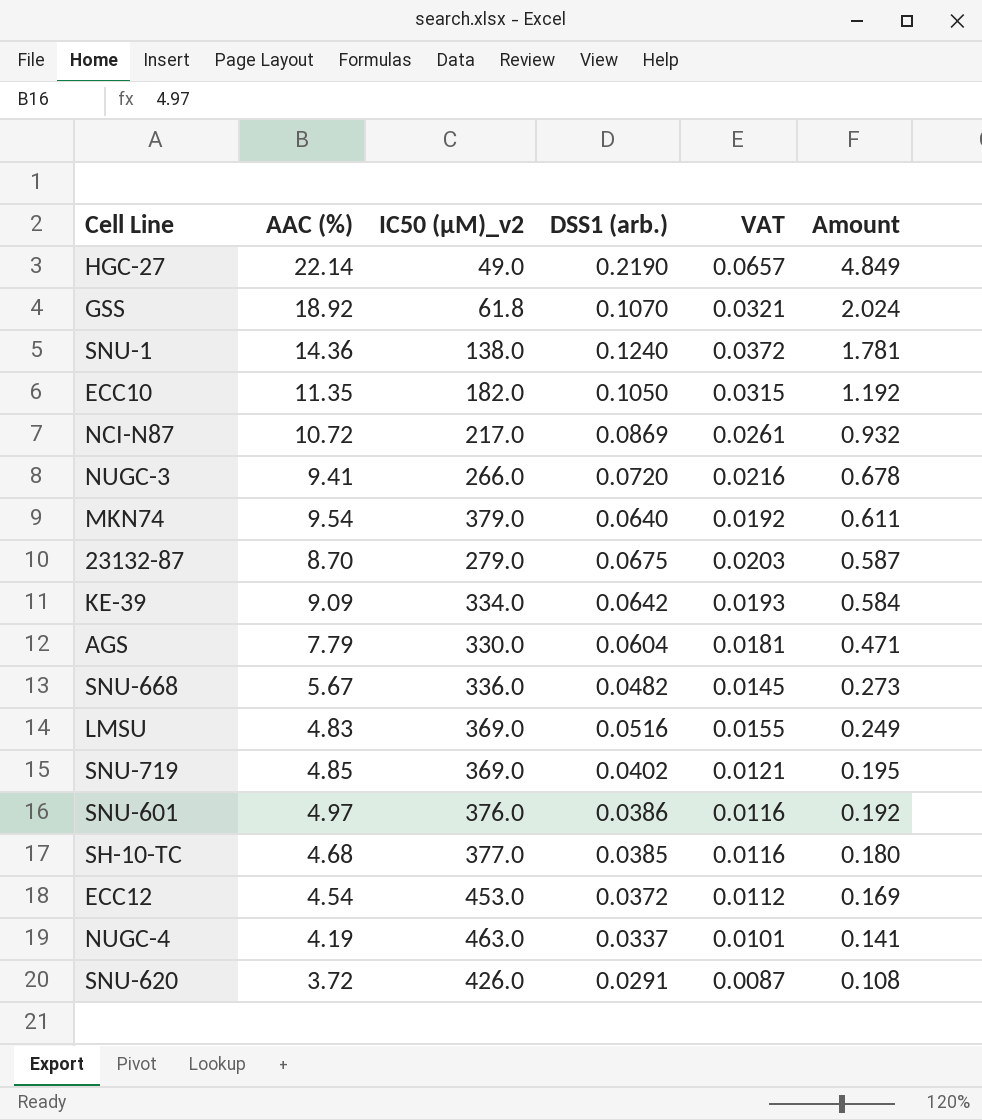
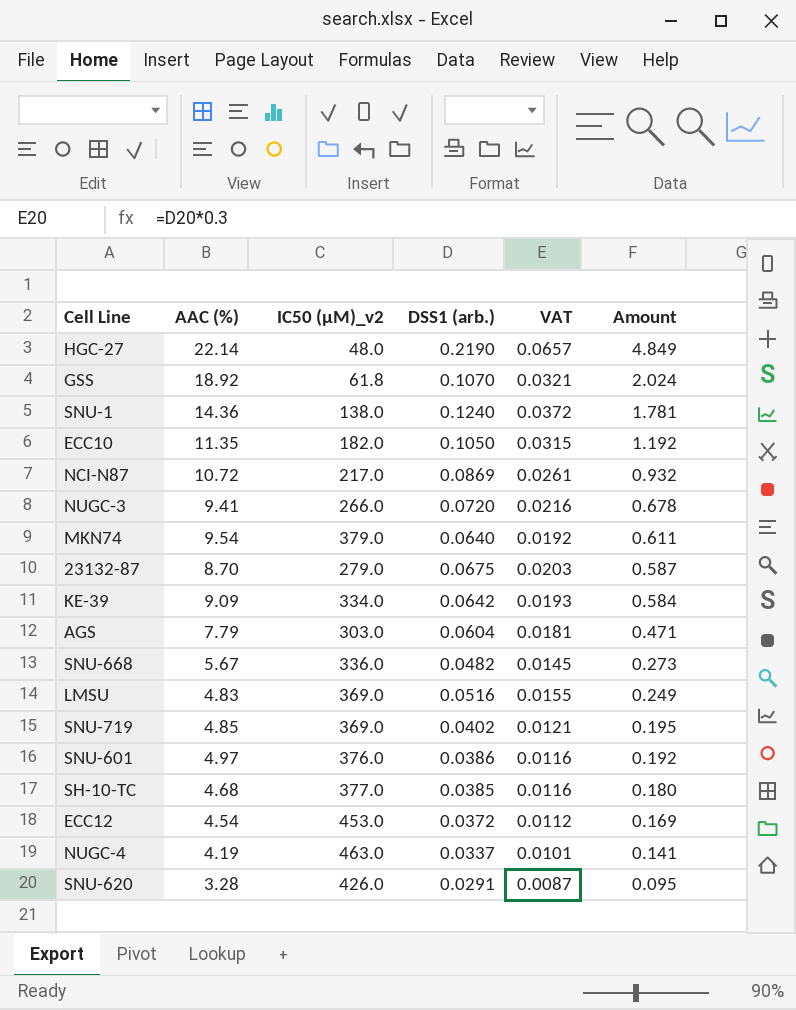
HGC-27 | IC50 (µM)_v2: 49.0 -> 48.0
AGS | IC50 (µM)_v2: 330.0 -> 303.0
SNU-620 | AAC (%): 3.72 -> 3.28
SNU-620 | Amount: 0.108 -> 0.095

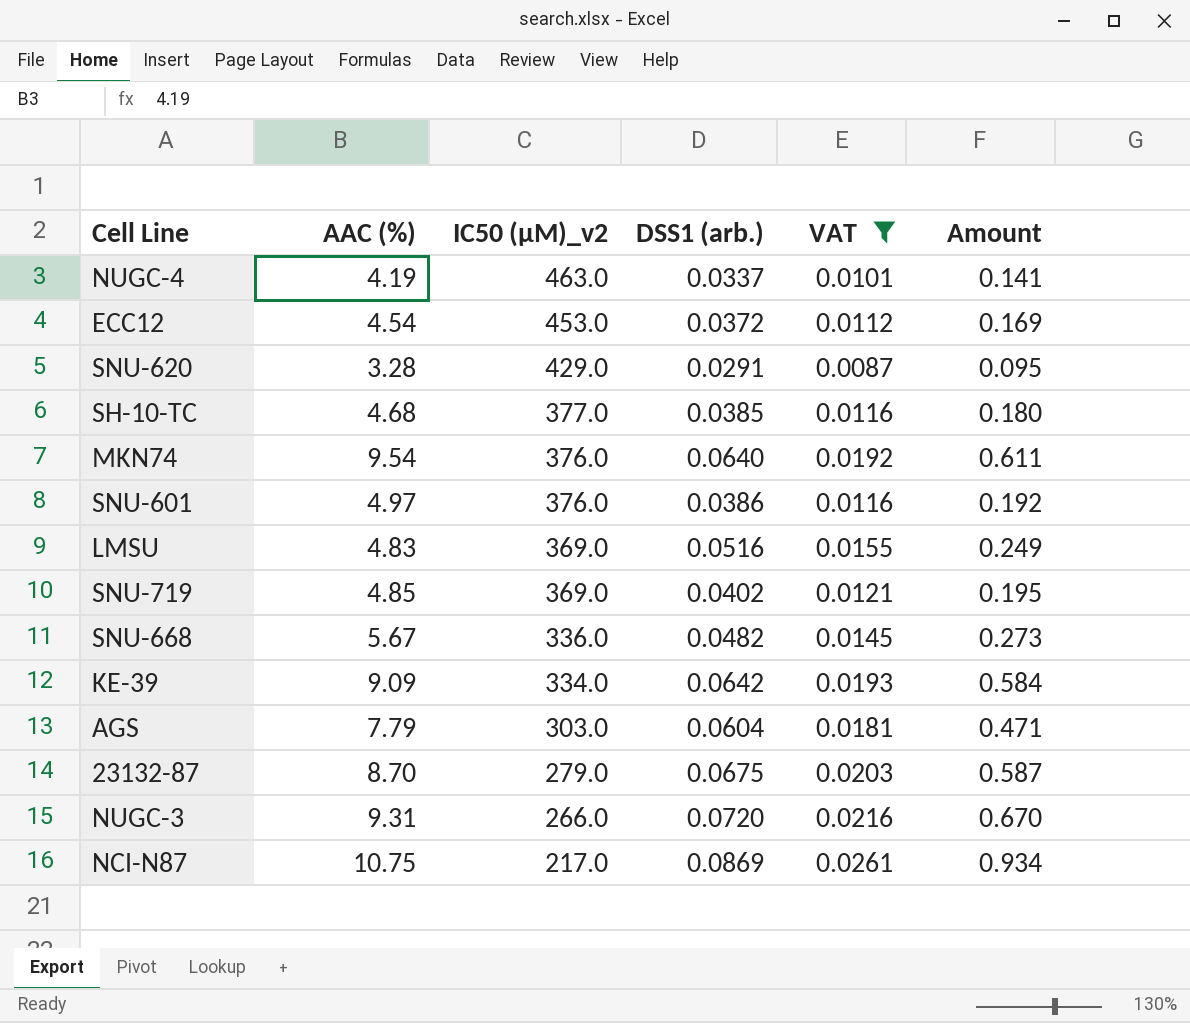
filter: none -> VAT <= 0.0261
row order: Amount descending -> IC50 (µM)_v2 descending
SNU-620 | IC50 (µM)_v2: 426.0 -> 429.0
MKN74 | IC50 (µM)_v2: 379.0 -> 376.0
NUGC-3 | AAC (%): 9.41 -> 9.31
NUGC-3 | Amount: 0.678 -> 0.670
NCI-N87 | AAC (%): 10.72 -> 10.75
NCI-N87 | Amount: 0.932 -> 0.934

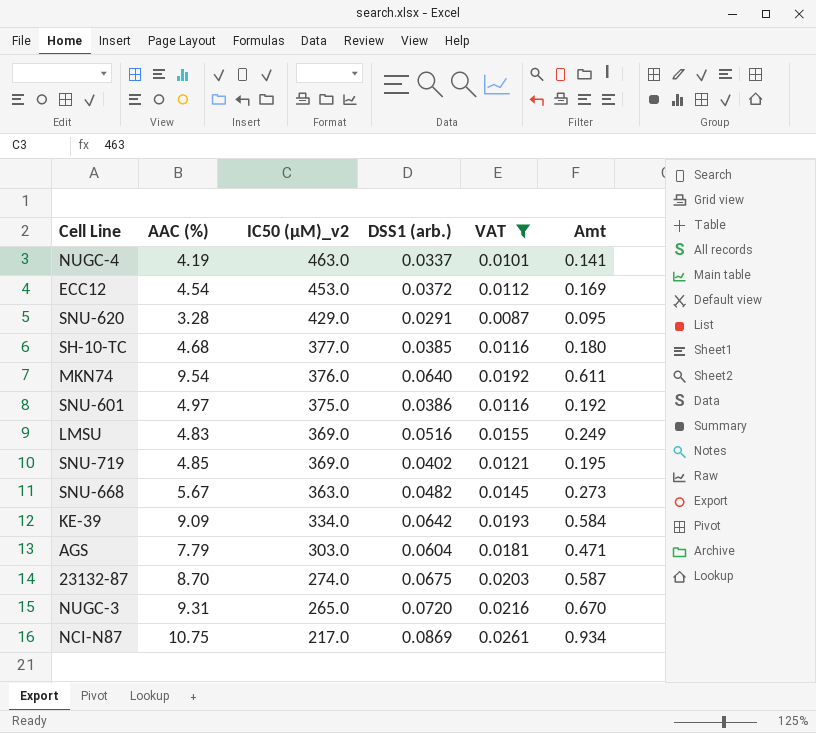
column name: Amount -> Amt
SNU-601 | IC50 (µM)_v2: 376.0 -> 375.0
SNU-668 | IC50 (µM)_v2: 336.0 -> 363.0
23132-87 | IC50 (µM)_v2: 279.0 -> 274.0
NUGC-3 | IC50 (µM)_v2: 266.0 -> 265.0

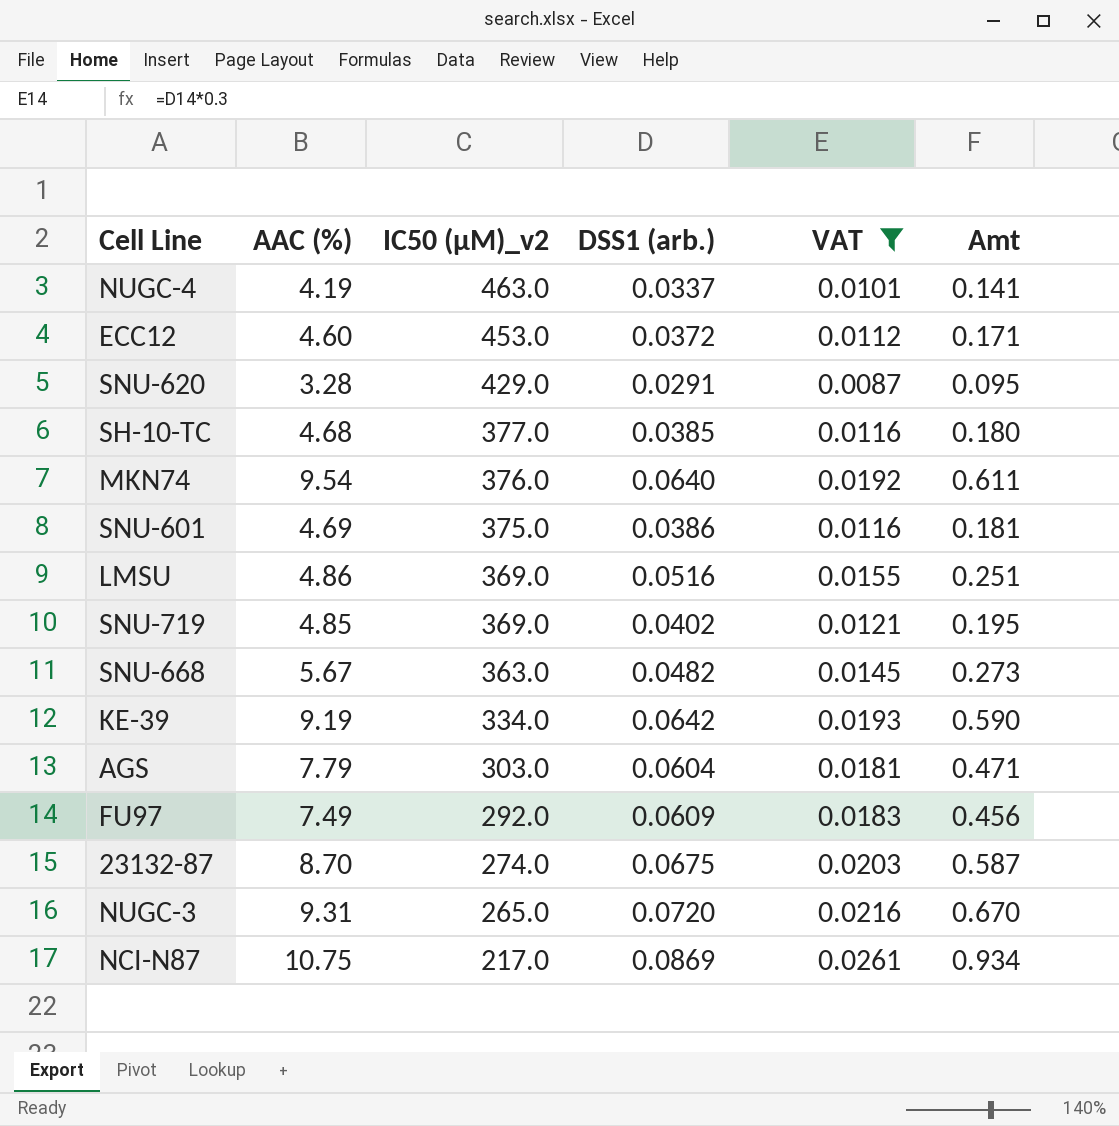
ECC12 | AAC (%): 4.54 -> 4.60
ECC12 | Amt: 0.169 -> 0.171
SNU-601 | AAC (%): 4.97 -> 4.69
SNU-601 | Amt: 0.192 -> 0.181
LMSU | AAC (%): 4.83 -> 4.86
LMSU | Amt: 0.249 -> 0.251
KE-39 | AAC (%): 9.09 -> 9.19
KE-39 | Amt: 0.584 -> 0.590
row FU97: none -> 7.49 | 292.0 | 0.0609 | 0.0183 | 0.456

